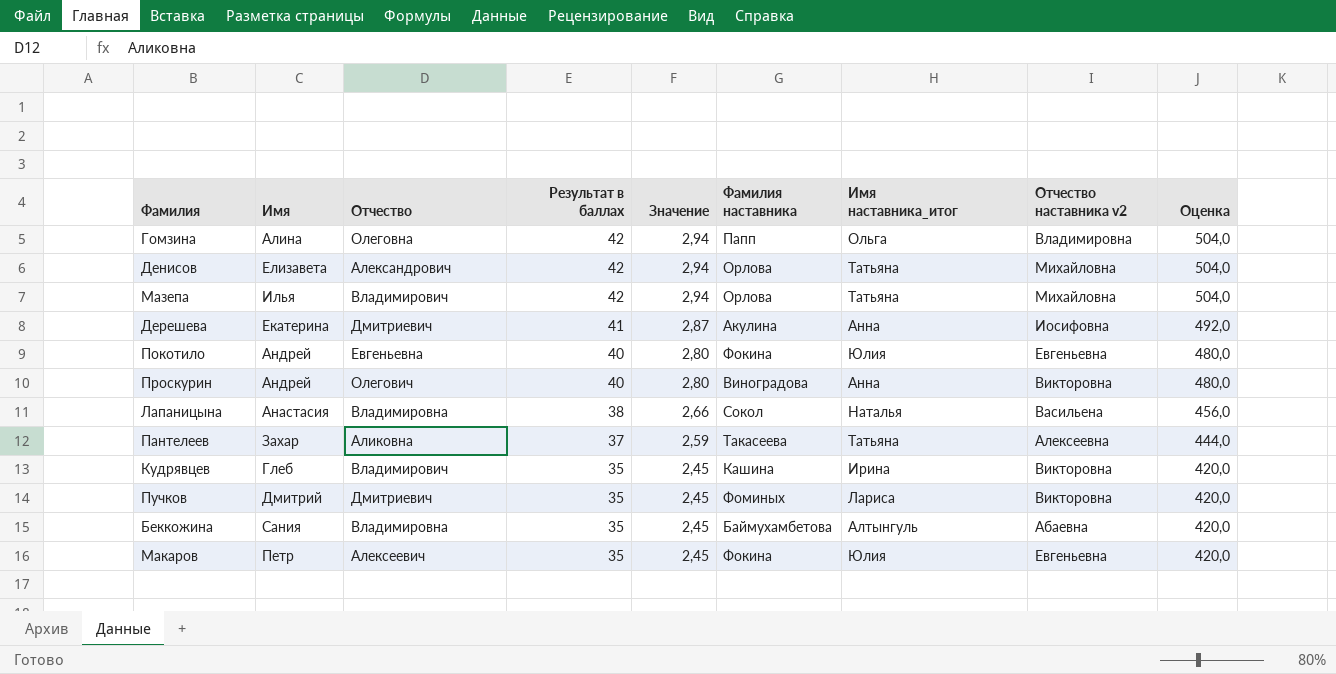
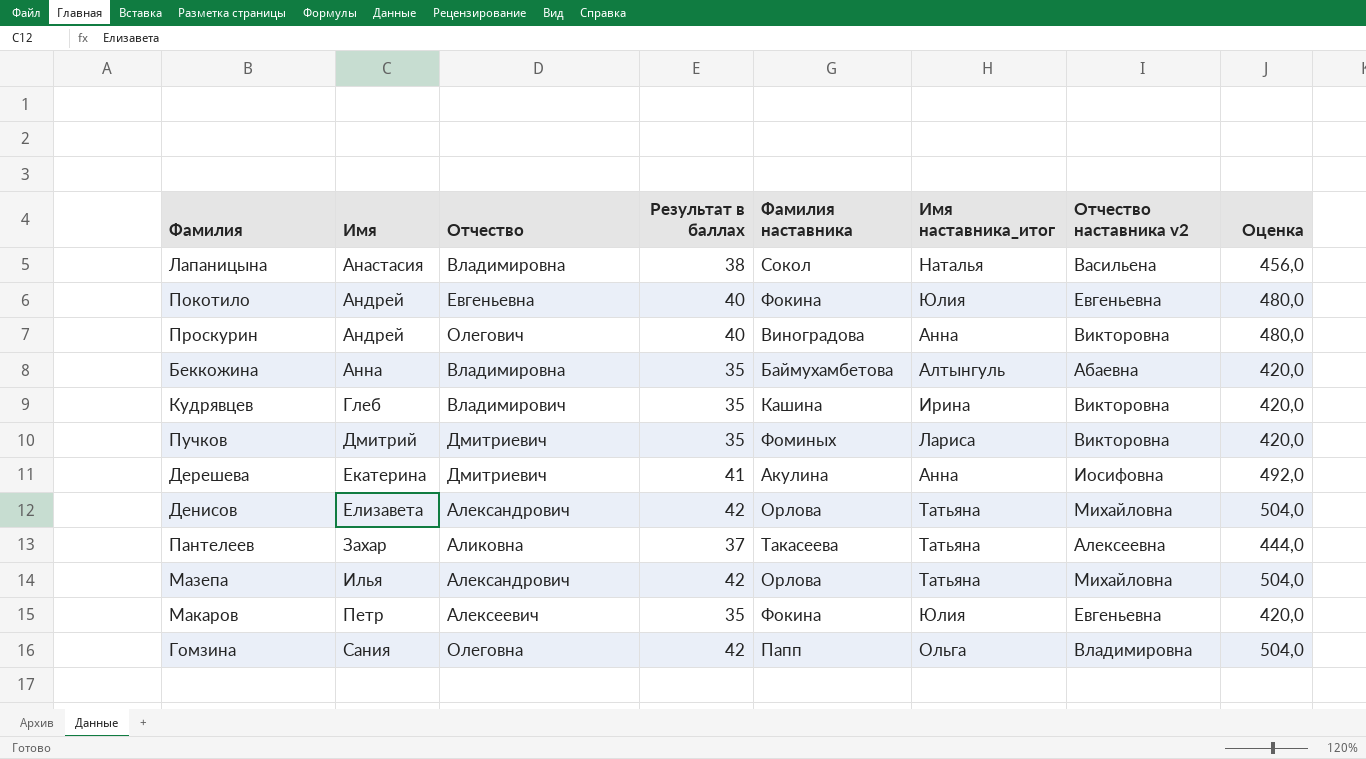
row order: Результат в баллах descending -> Имя ascending
column Значение | formula: [Результат в баллах] * 0,07 -> none
Беккожина | Имя: Сания -> Анна
Мазепа | Отчество: Владимирович -> Александрович
Гомзина | Имя: Алина -> Сания

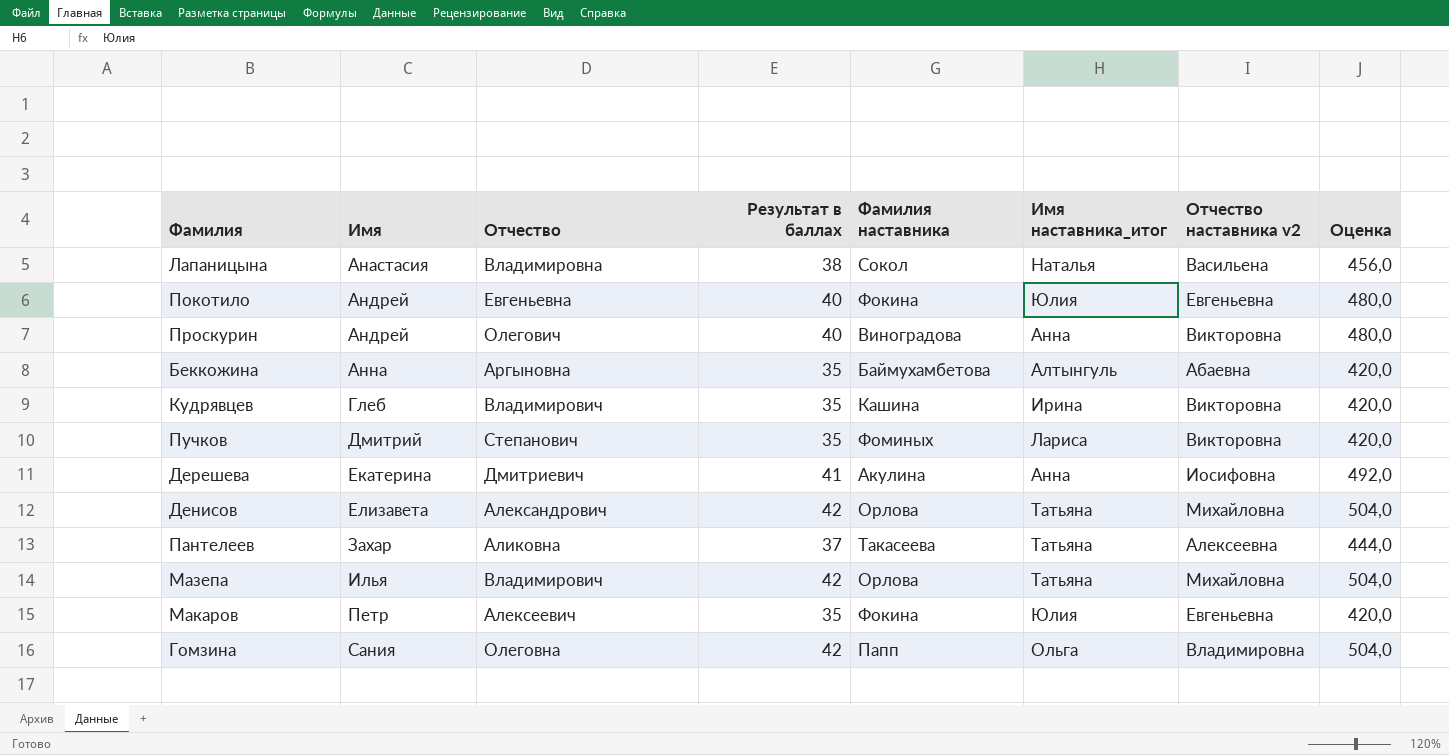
Беккожина | Отчество: Владимировна -> Аргыновна
Пучков | Отчество: Дмитриевич -> Степанович
Мазепа | Отчество: Александрович -> Владимирович

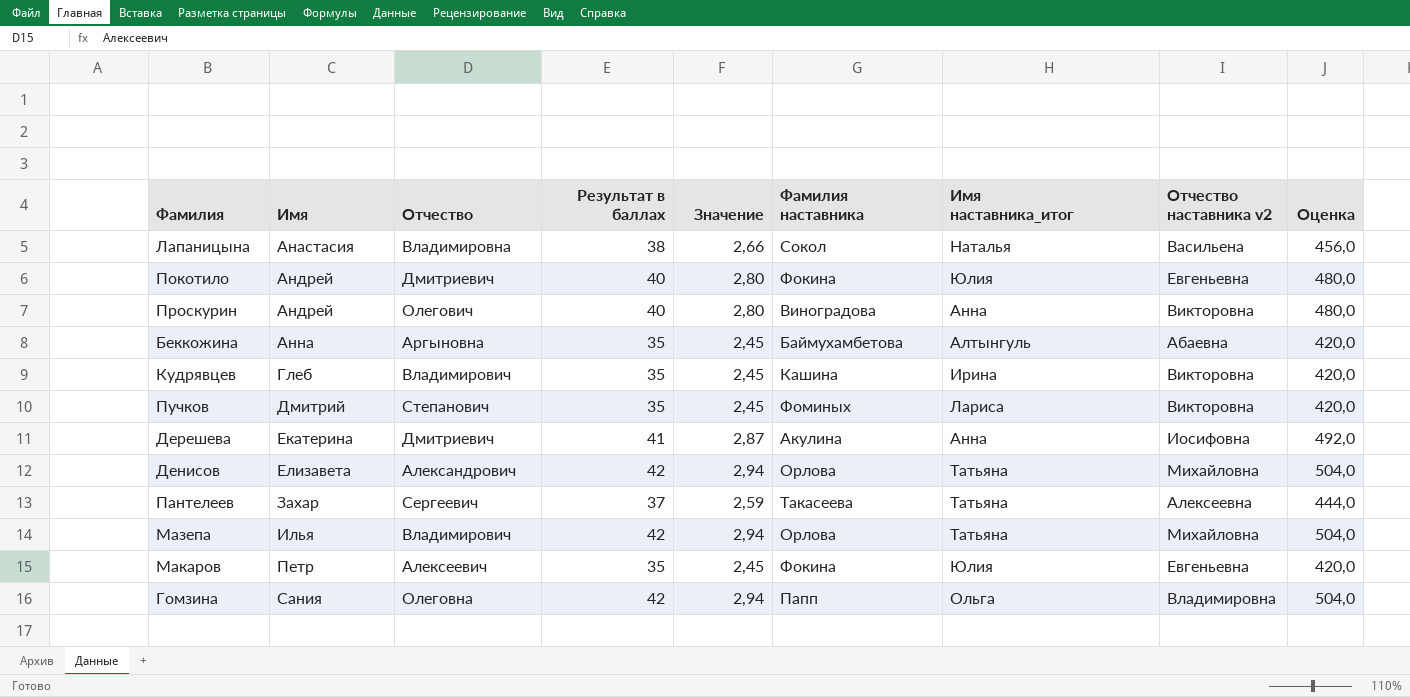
column Значение | formula: none -> [Результат в баллах] * 0,07
Покотило | Отчество: Евгеньевна -> Дмитриевич
Пантелеев | Отчество: Аликовна -> Сергеевич

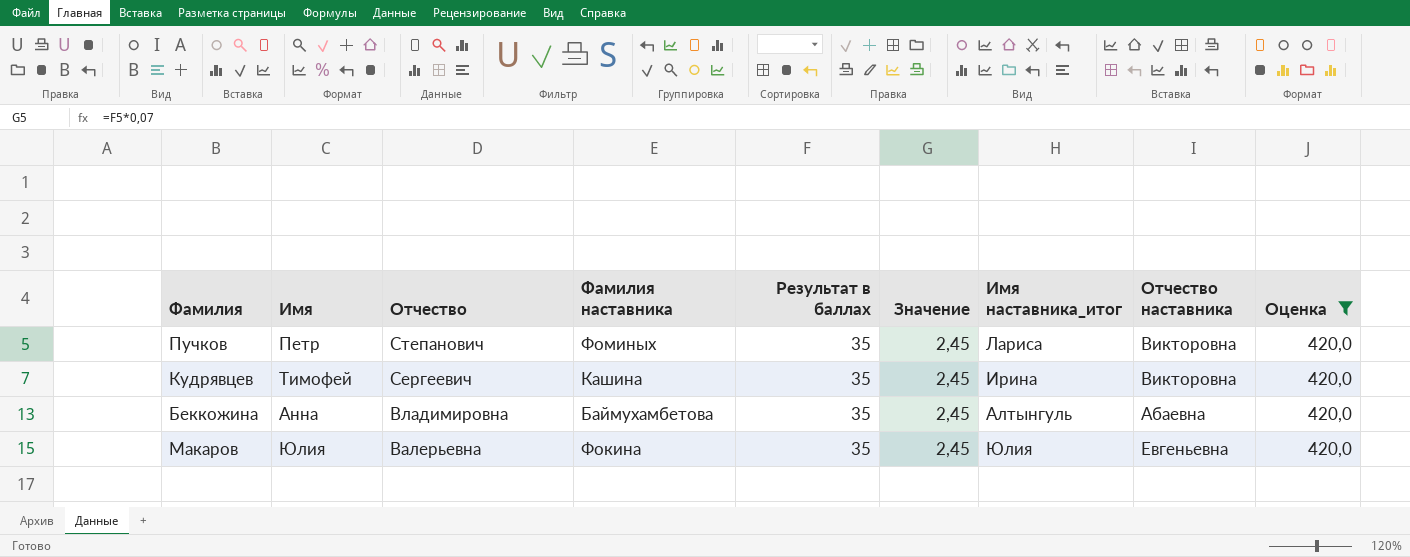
filter: none -> Оценка = 420,0
row order: Имя ascending -> Отчество descending
column Фамилия наставника | position: 6 -> 4
column name: Отчество наставника v2 -> Отчество наставника
Пучков | Имя: Дмитрий -> Петр
Кудрявцев | Имя: Глеб -> Тимофей
Кудрявцев | Отчество: Владимирович -> Сергеевич
Беккожина | Отчество: Аргыновна -> Владимировна
Макаров | Имя: Петр -> Юлия
Макаров | Отчество: Алексеевич -> Валерьевна

